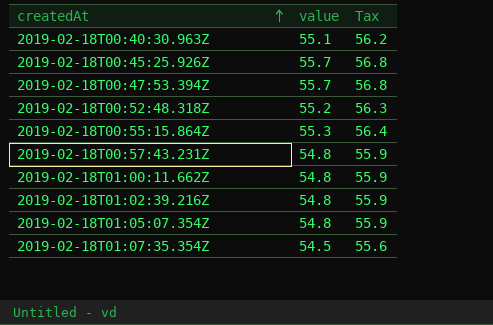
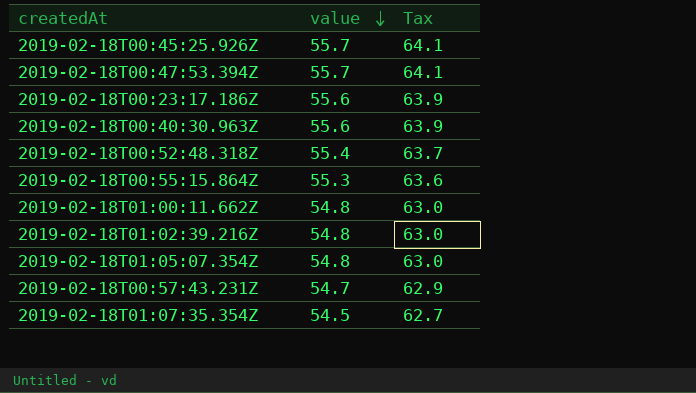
row order: createdAt ascending -> value descending
column Tax | formula: [value] * 1.02 -> [value] * 1.15
row 2019-02-18T00:23:17.186Z: none -> 55.6 | 63.9
2019-02-18T00:40:30.963Z | value: 55.1 -> 55.6
2019-02-18T00:52:48.318Z | value: 55.2 -> 55.4
2019-02-18T00:57:43.231Z | value: 54.8 -> 54.7

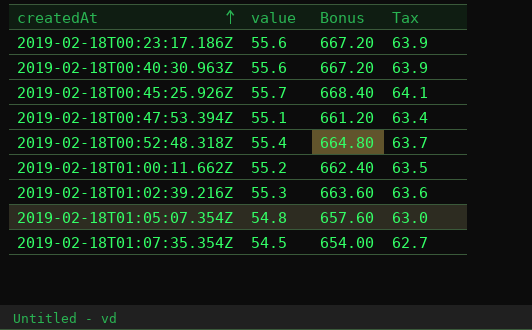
row order: value descending -> createdAt ascending
column Bonus | formula: none -> [value] * 12
row 2019-02-18T00:55:15.864Z: 55.3 | 63.6 -> none
row 2019-02-18T00:57:43.231Z: 54.7 | 62.9 -> none
2019-02-18T00:47:53.394Z | value: 55.7 -> 55.1
2019-02-18T00:47:53.394Z | Tax: 64.1 -> 63.4
2019-02-18T01:00:11.662Z | value: 54.8 -> 55.2
2019-02-18T01:00:11.662Z | Tax: 63.0 -> 63.5
2019-02-18T01:02:39.216Z | value: 54.8 -> 55.3
2019-02-18T01:02:39.216Z | Tax: 63.0 -> 63.6

